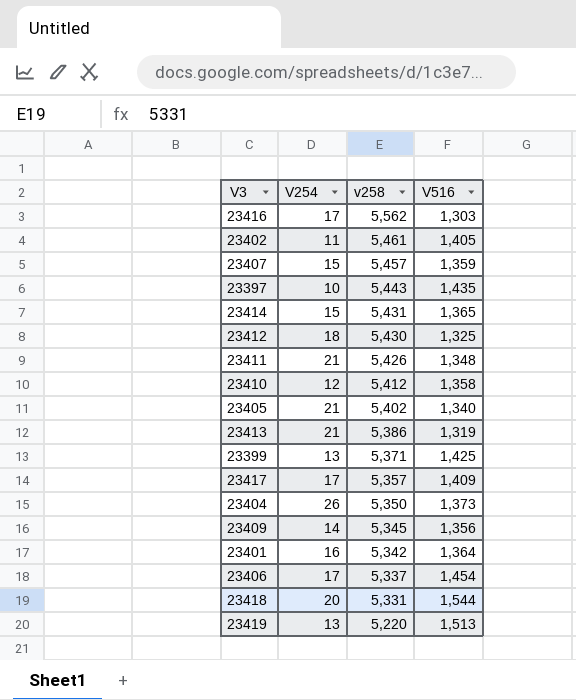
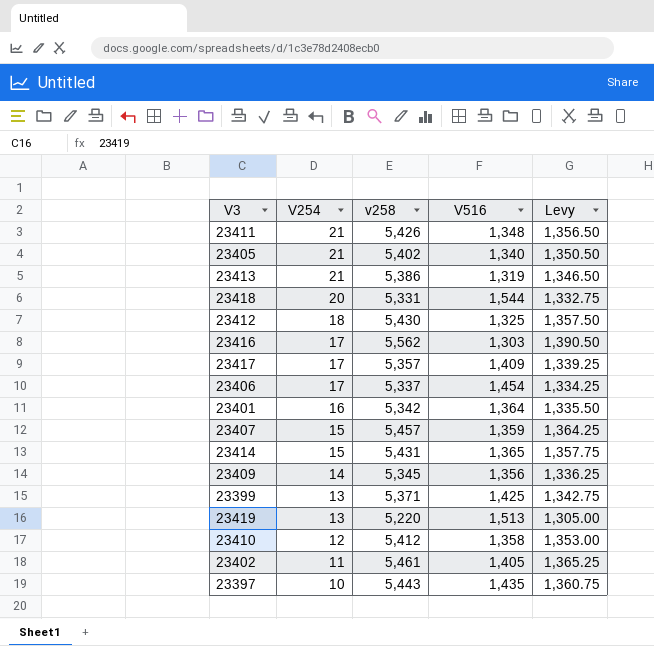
row order: v258 descending -> V254 descending
column Levy | formula: none -> [v258] * 0.25
row 23404: 26 | 5,350 | 1,373 -> none

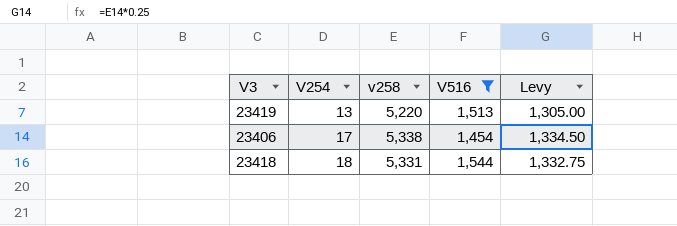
filter: none -> V516 >= 1,454
row order: V254 descending -> V254 ascending
23406 | v258: 5,337 -> 5,338
23406 | Levy: 1,334.25 -> 1,334.50
23418 | V254: 20 -> 18

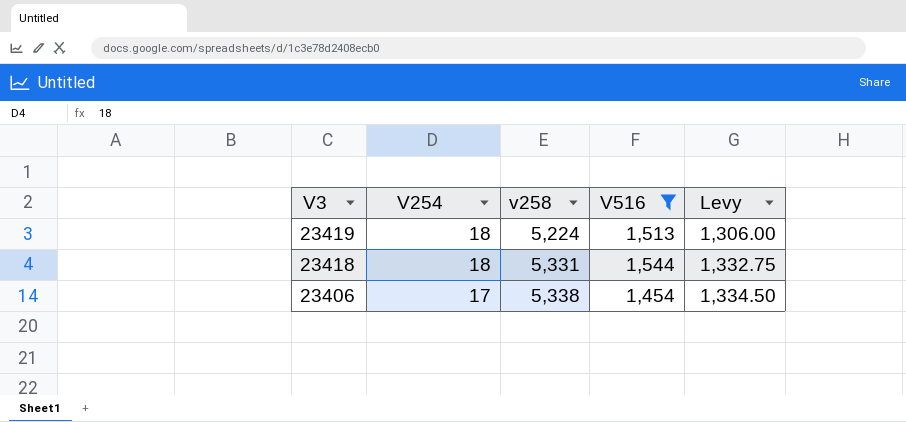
row order: V254 ascending -> V3 descending
23419 | V254: 13 -> 18
23419 | v258: 5,220 -> 5,224
23419 | Levy: 1,305.00 -> 1,306.00

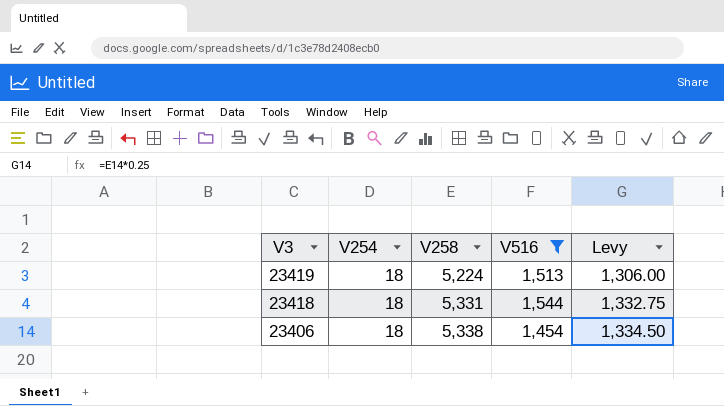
column name: v258 -> V258
23406 | V254: 17 -> 18

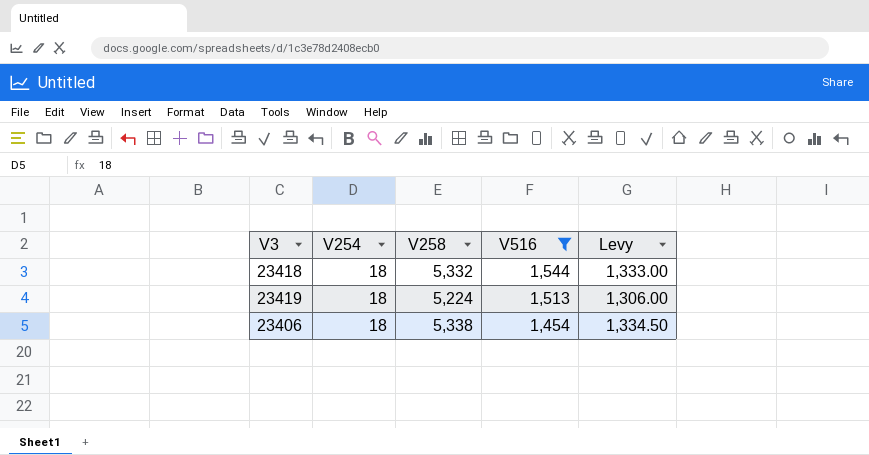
row order: V3 descending -> V516 descending
23418 | V258: 5,331 -> 5,332
23418 | Levy: 1,332.75 -> 1,333.00

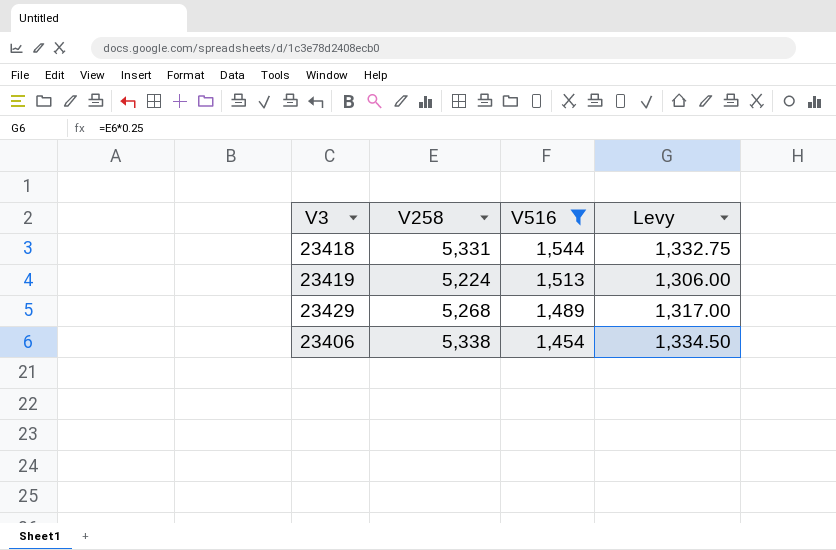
column V254 | position: 2 -> none
23418 | V258: 5,332 -> 5,331
23418 | Levy: 1,333.00 -> 1,332.75
row 23429: none -> 5,268 | 1,489 | 1,317.00

